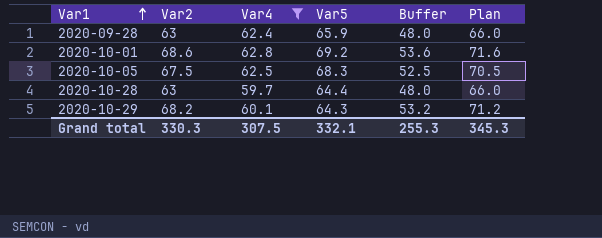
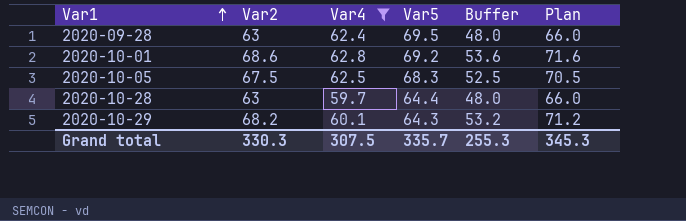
2020-09-28 | Var5: 65.9 -> 69.5
Grand total | Var5: 332.1 -> 335.7

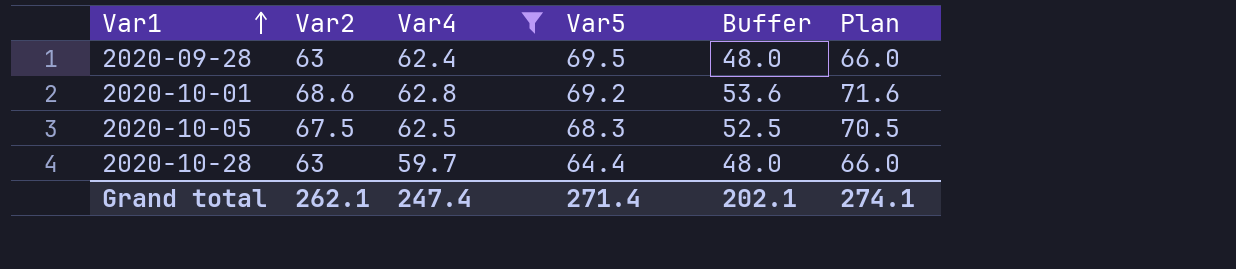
row 2020-10-29: 68.2 | 60.1 | 64.3 | 53.2 | 71.2 -> none
Grand total | Var2: 330.3 -> 262.1
Grand total | Var4: 307.5 -> 247.4
Grand total | Var5: 335.7 -> 271.4
Grand total | Buffer: 255.3 -> 202.1
Grand total | Plan: 345.3 -> 274.1

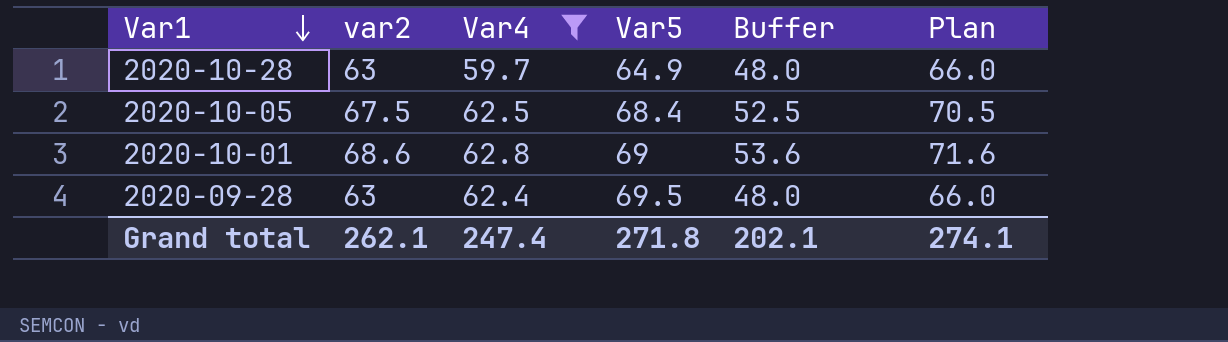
row order: Var1 ascending -> Var1 descending
column name: Var2 -> var2
2020-10-28 | Var5: 64.4 -> 64.9
2020-10-05 | Var5: 68.3 -> 68.4
2020-10-01 | Var5: 69.2 -> 69
Grand total | Var5: 271.4 -> 271.8

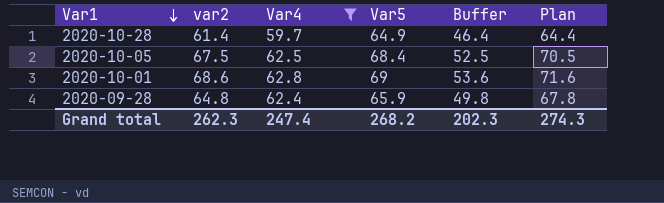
2020-10-28 | var2: 63 -> 61.4
2020-10-28 | Buffer: 48.0 -> 46.4
2020-10-28 | Plan: 66.0 -> 64.4
2020-09-28 | var2: 63 -> 64.8
2020-09-28 | Var5: 69.5 -> 65.9
2020-09-28 | Buffer: 48.0 -> 49.8
2020-09-28 | Plan: 66.0 -> 67.8
Grand total | var2: 262.1 -> 262.3
Grand total | Var5: 271.8 -> 268.2
Grand total | Buffer: 202.1 -> 202.3
Grand total | Plan: 274.1 -> 274.3

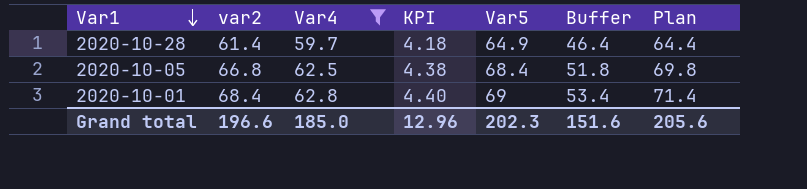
column KPI | formula: none -> [Var4] * 0.07
row 2020-09-28: 64.8 | 62.4 | 65.9 | 49.8 | 67.8 -> none
2020-10-05 | var2: 67.5 -> 66.8
2020-10-05 | Buffer: 52.5 -> 51.8
2020-10-05 | Plan: 70.5 -> 69.8
2020-10-01 | var2: 68.6 -> 68.4
2020-10-01 | Buffer: 53.6 -> 53.4
2020-10-01 | Plan: 71.6 -> 71.4
Grand total | var2: 262.3 -> 196.6
Grand total | Var4: 247.4 -> 185.0
Grand total | Var5: 268.2 -> 202.3
Grand total | Buffer: 202.3 -> 151.6
Grand total | Plan: 274.3 -> 205.6

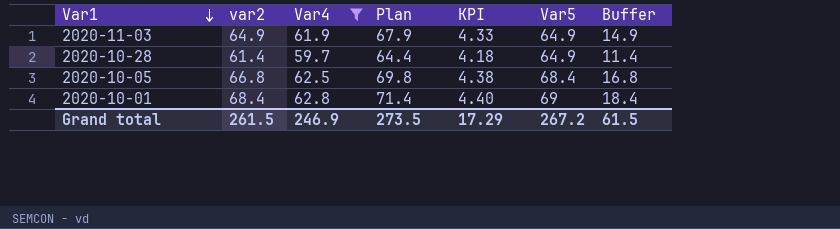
column Plan | position: 7 -> 4
column Buffer | formula: [var2] - 15 -> [var2] - 50
row 2020-11-03: none -> 64.9 | 61.9 | 67.9 | 4.33 | 64.9 | 14.9
Grand total | var2: 196.6 -> 261.5
Grand total | Var4: 185.0 -> 246.9
Grand total | Plan: 205.6 -> 273.5
Grand total | KPI: 12.96 -> 17.29
Grand total | Var5: 202.3 -> 267.2
Grand total | Buffer: 151.6 -> 61.5

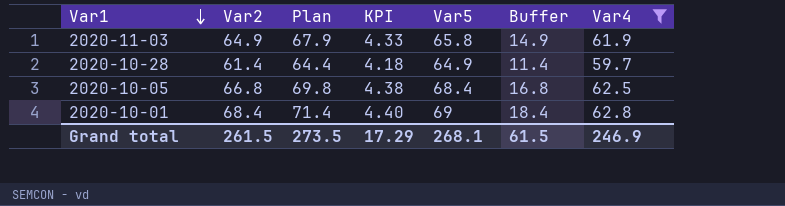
column name: var2 -> Var2
column Var4 | position: 3 -> 7
2020-11-03 | Var5: 64.9 -> 65.8
Grand total | Var5: 267.2 -> 268.1

